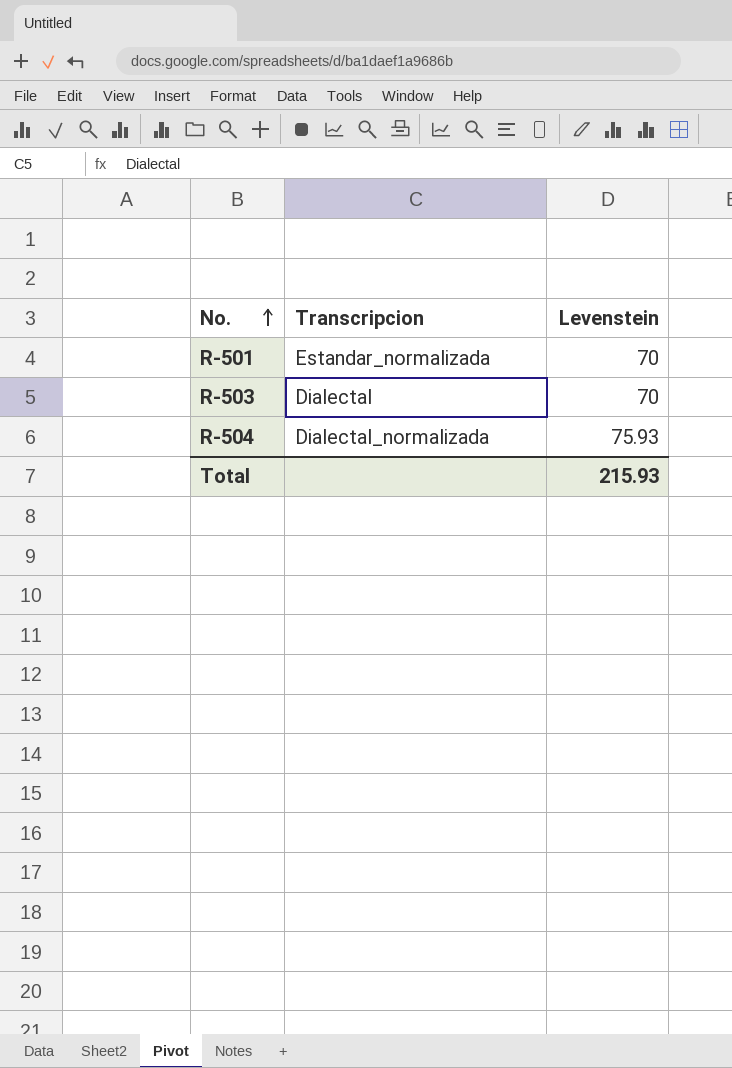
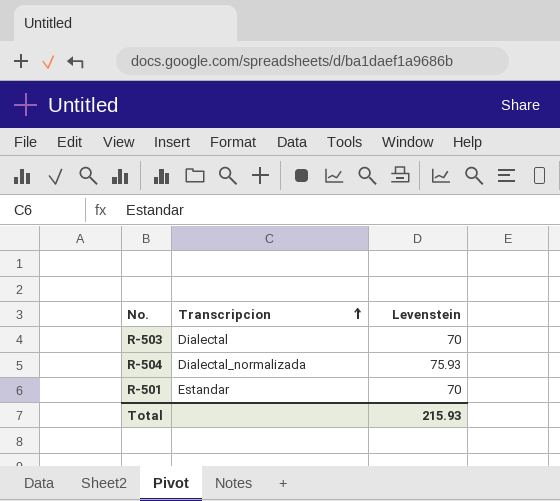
row order: No. ascending -> Transcripcion ascending
R-501 | Transcripcion: Estandar_normalizada -> Estandar

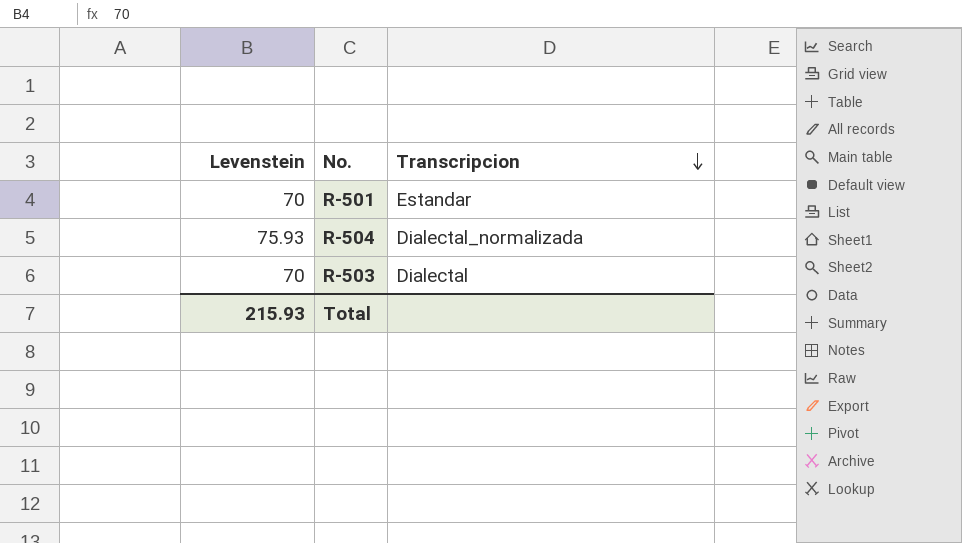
row order: Transcripcion ascending -> Transcripcion descending
column Levenstein | position: 3 -> 1

